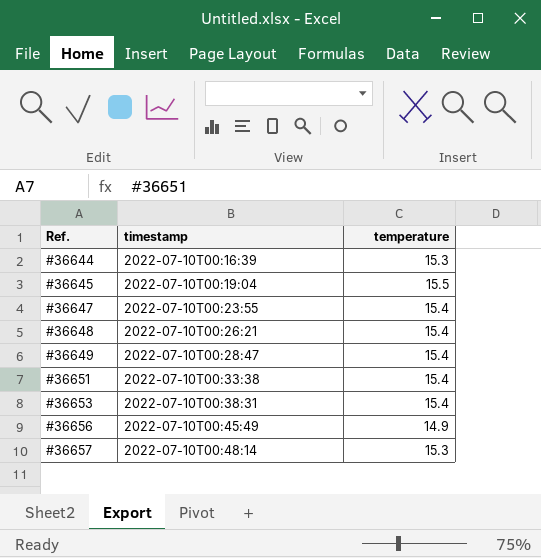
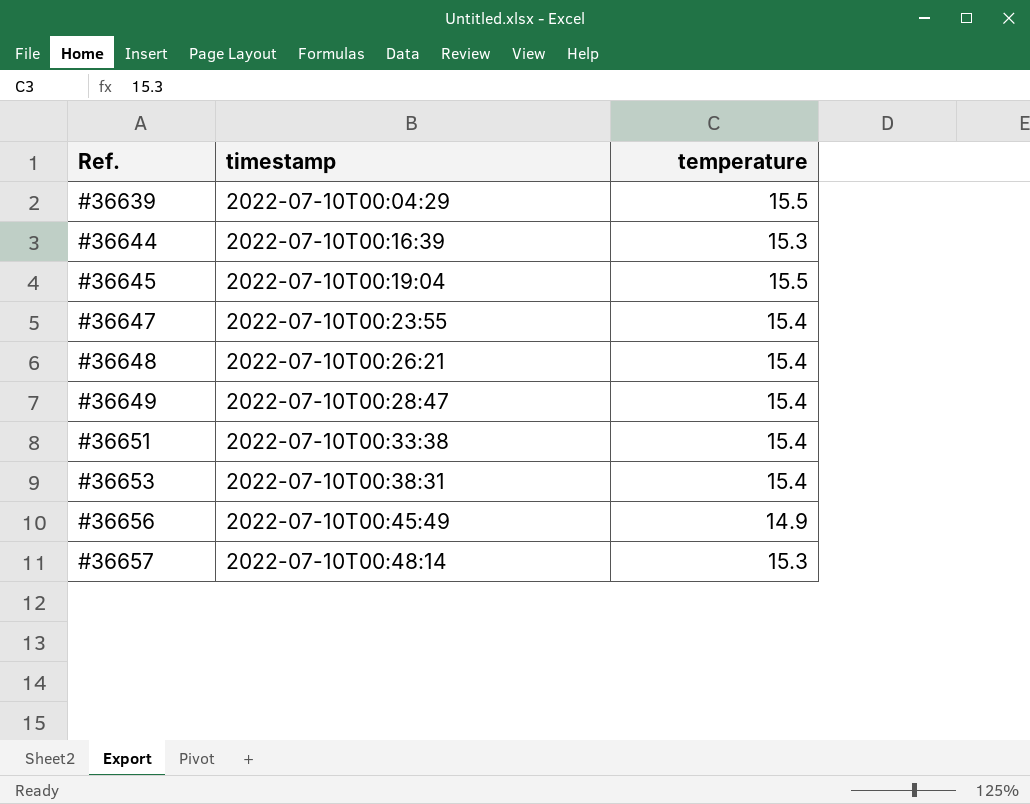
row #36639: none -> 2022-07-10T00:04:29 | 15.5

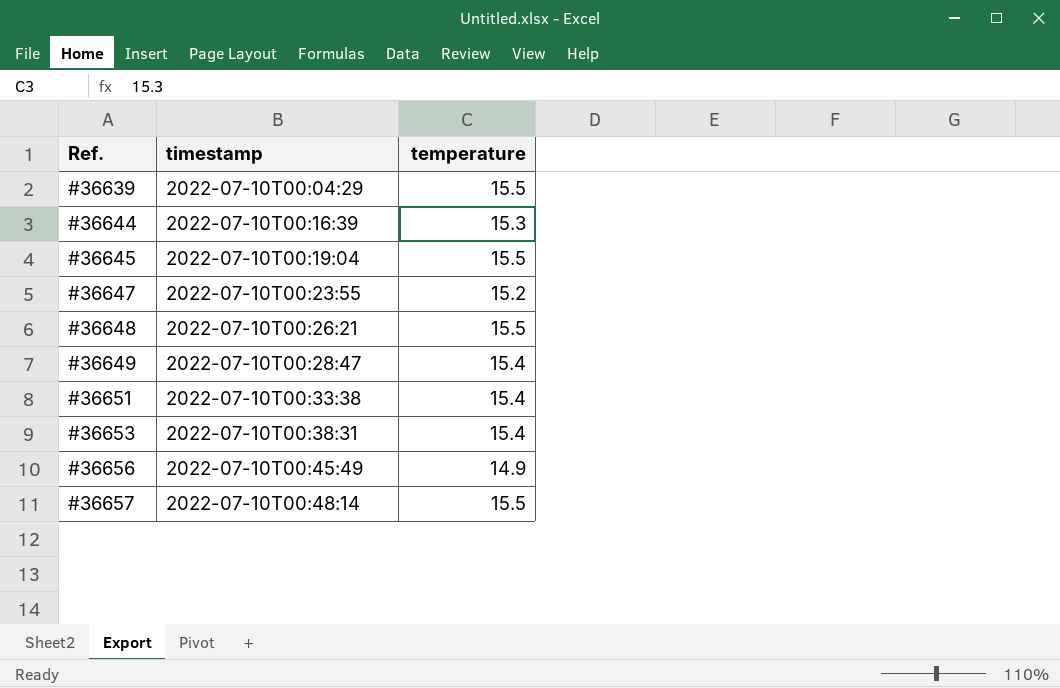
#36647 | temperature: 15.4 -> 15.2
#36648 | temperature: 15.4 -> 15.5
#36657 | temperature: 15.3 -> 15.5

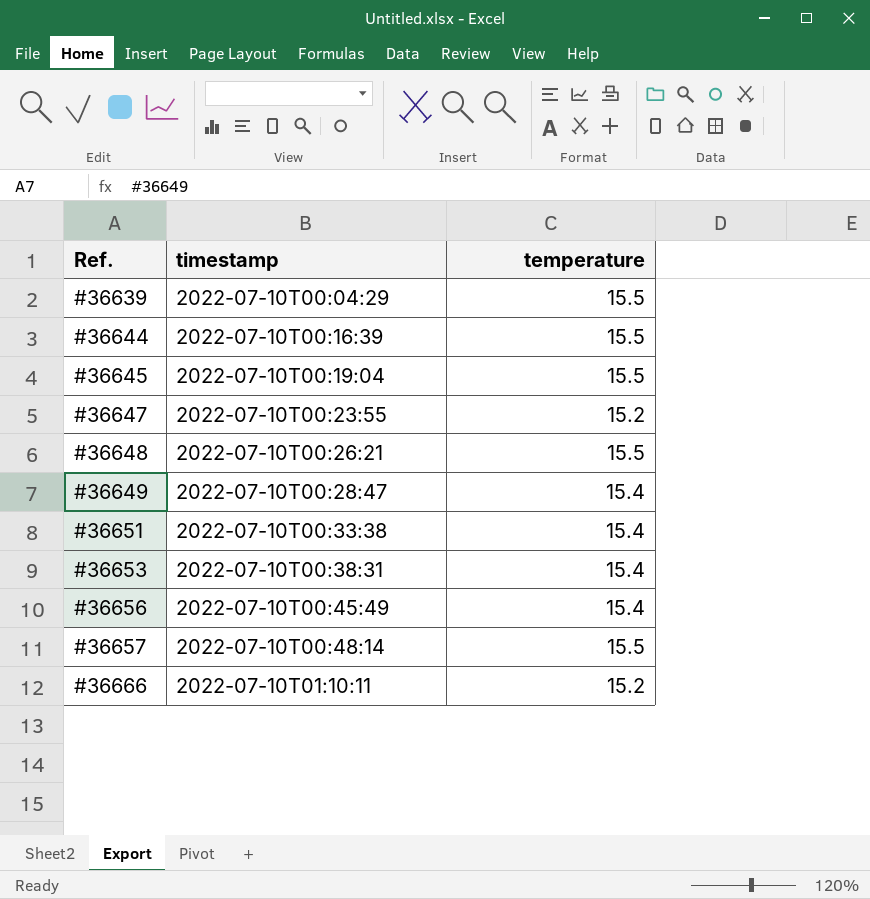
#36644 | temperature: 15.3 -> 15.5
#36656 | temperature: 14.9 -> 15.4
row #36666: none -> 2022-07-10T01:10:11 | 15.2

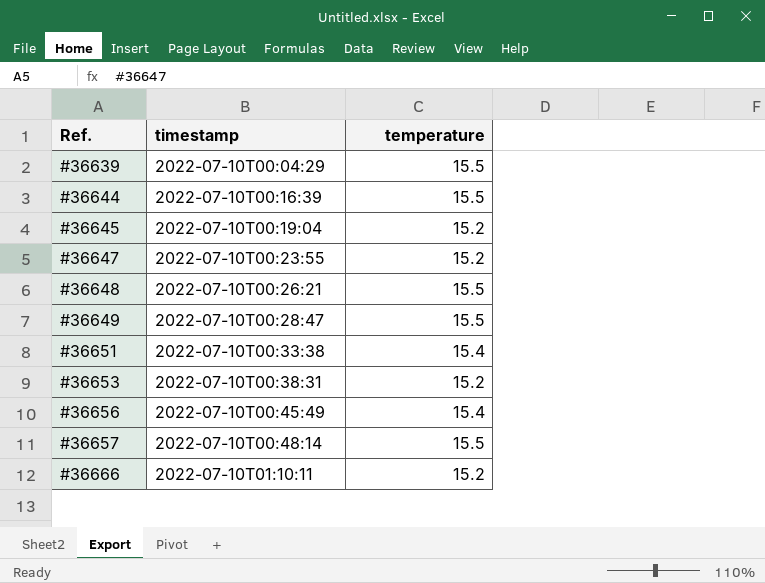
#36645 | temperature: 15.5 -> 15.2
#36649 | temperature: 15.4 -> 15.5
#36653 | temperature: 15.4 -> 15.2

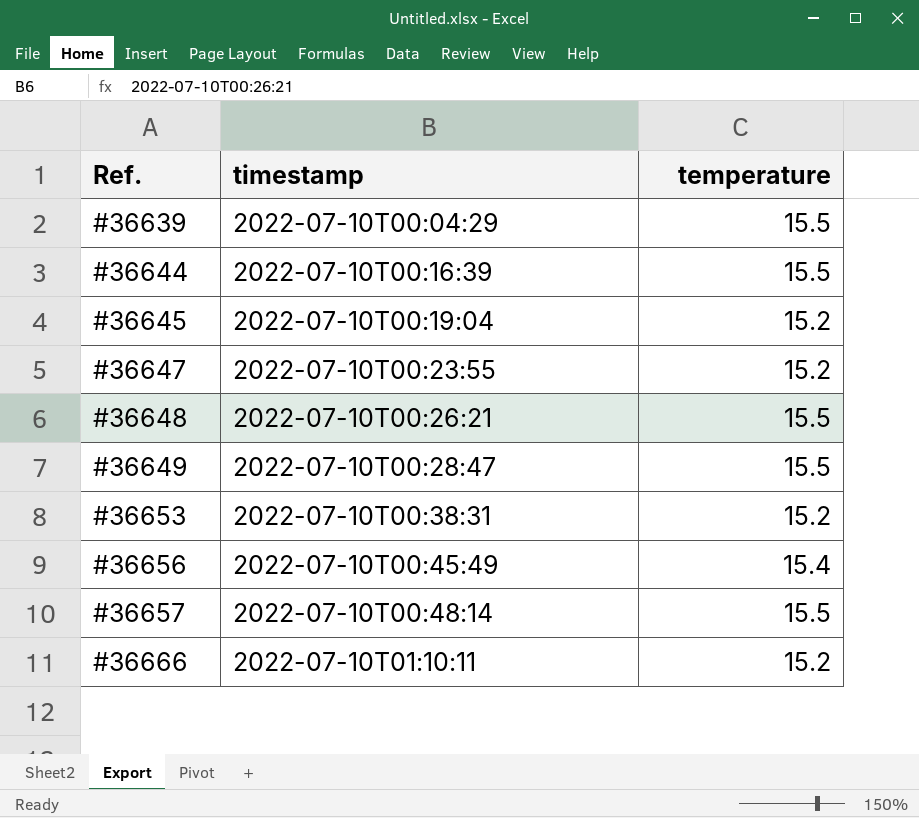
row #36651: 2022-07-10T00:33:38 | 15.4 -> none

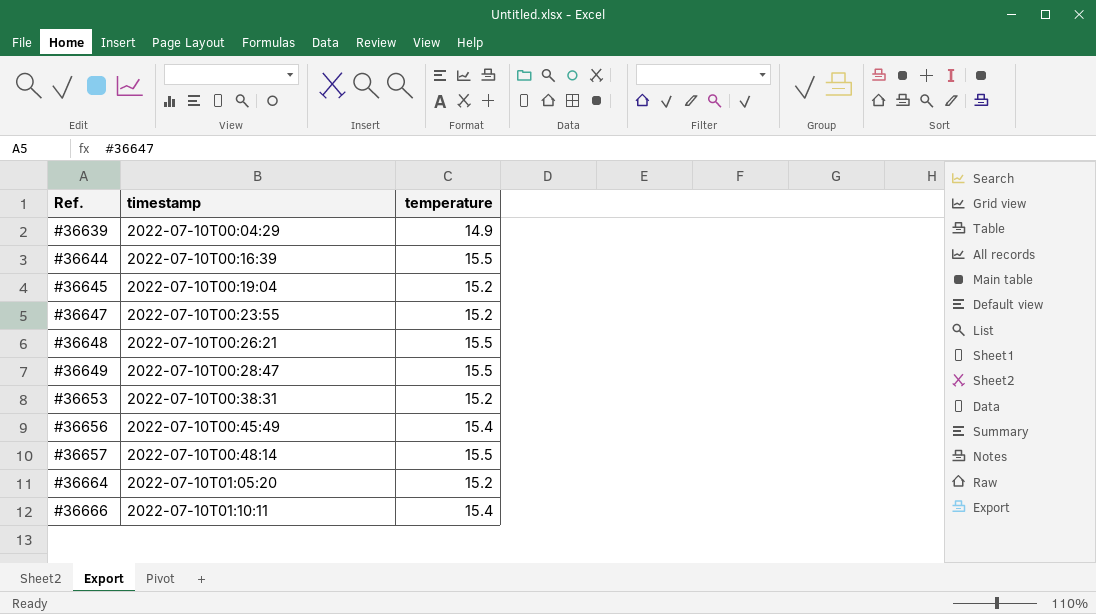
#36639 | temperature: 15.5 -> 14.9
row #36664: none -> 2022-07-10T01:05:20 | 15.2
#36666 | temperature: 15.2 -> 15.4

